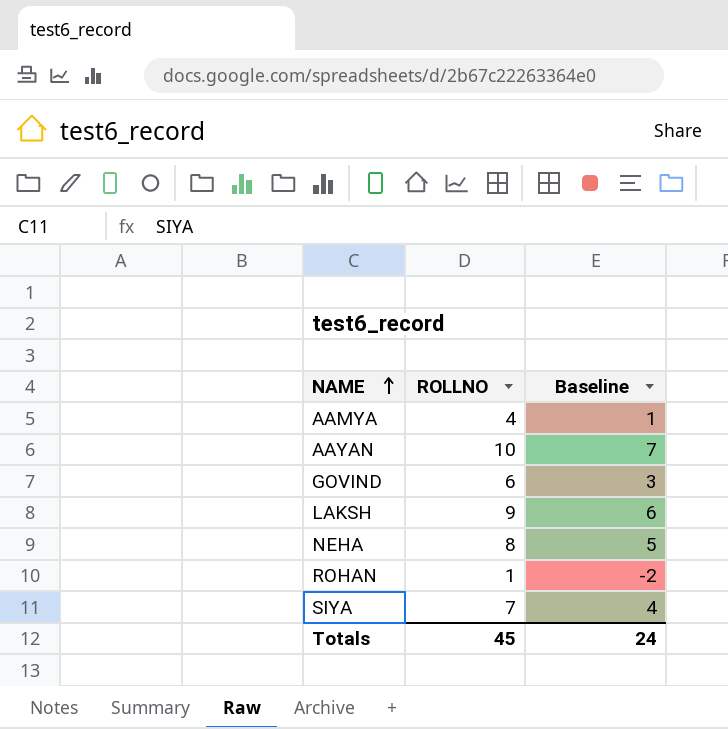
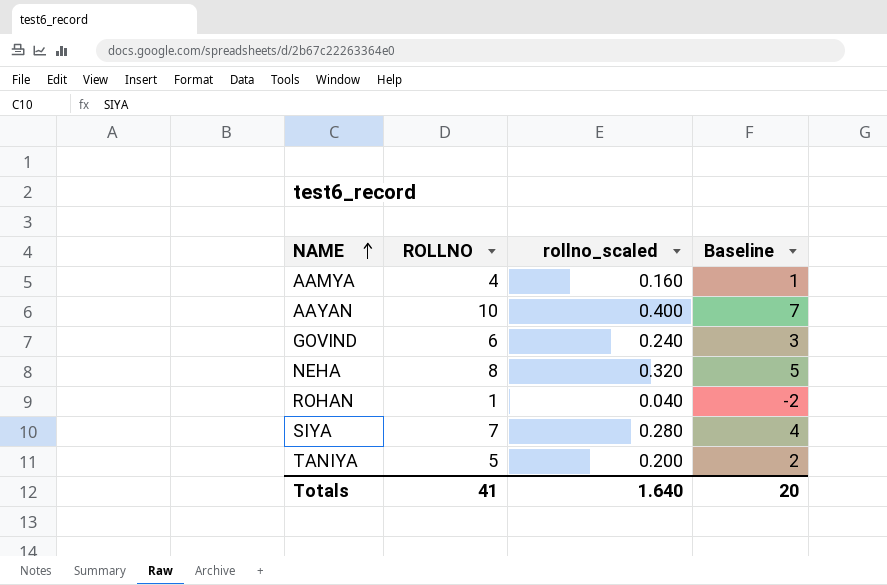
column rollno_scaled | formula: none -> [ROLLNO] * 0.04
row LAKSH: 9 | 6 -> none
row TANIYA: none -> 5 | 0.200 | 2
Totals | ROLLNO: 45 -> 41
Totals | Baseline: 24 -> 20

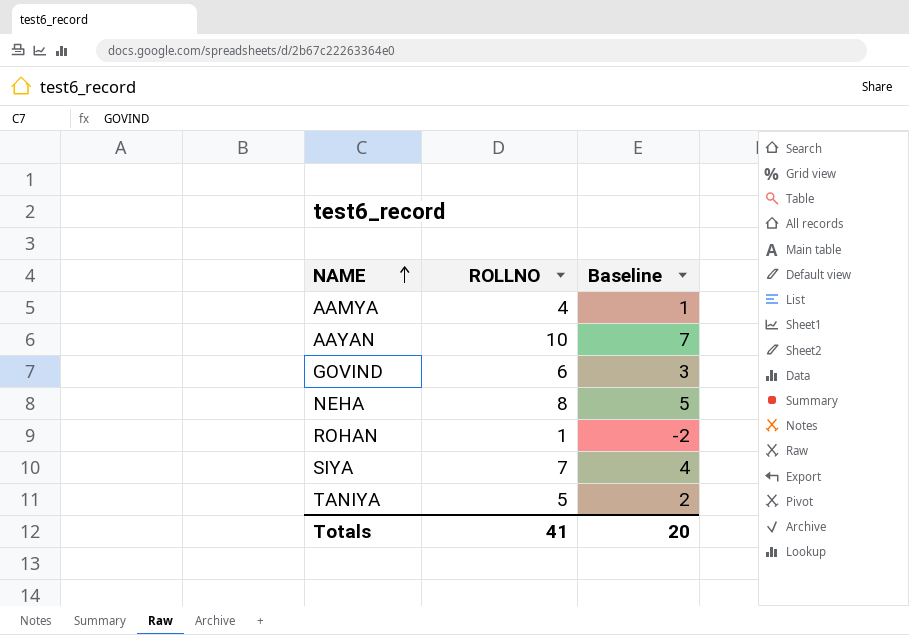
column rollno_scaled | formula: [ROLLNO] * 0.04 -> none

